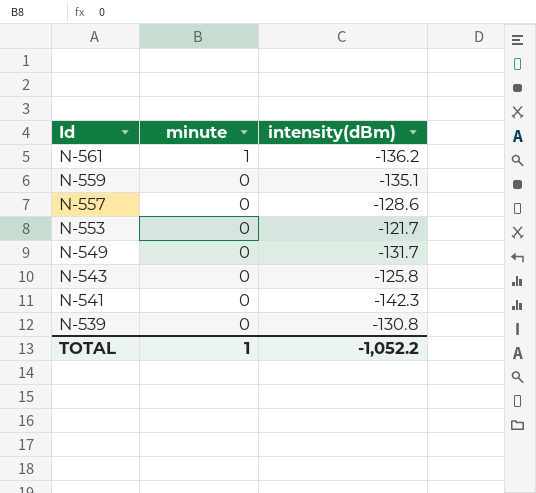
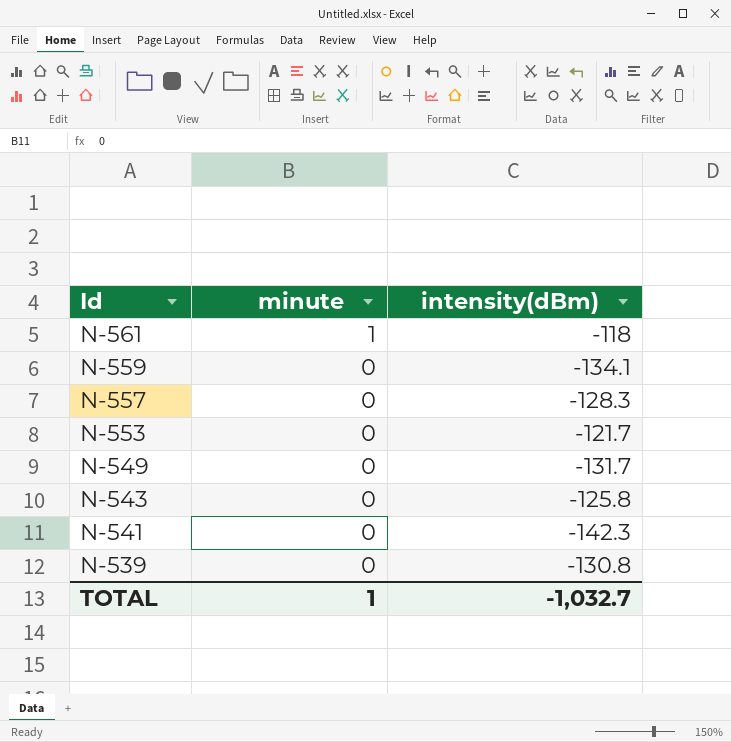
N-561 | intensity(dBm): -136.2 -> -118
N-559 | intensity(dBm): -135.1 -> -134.1
N-557 | intensity(dBm): -128.6 -> -128.3
TOTAL | intensity(dBm): -1,052.2 -> -1,032.7

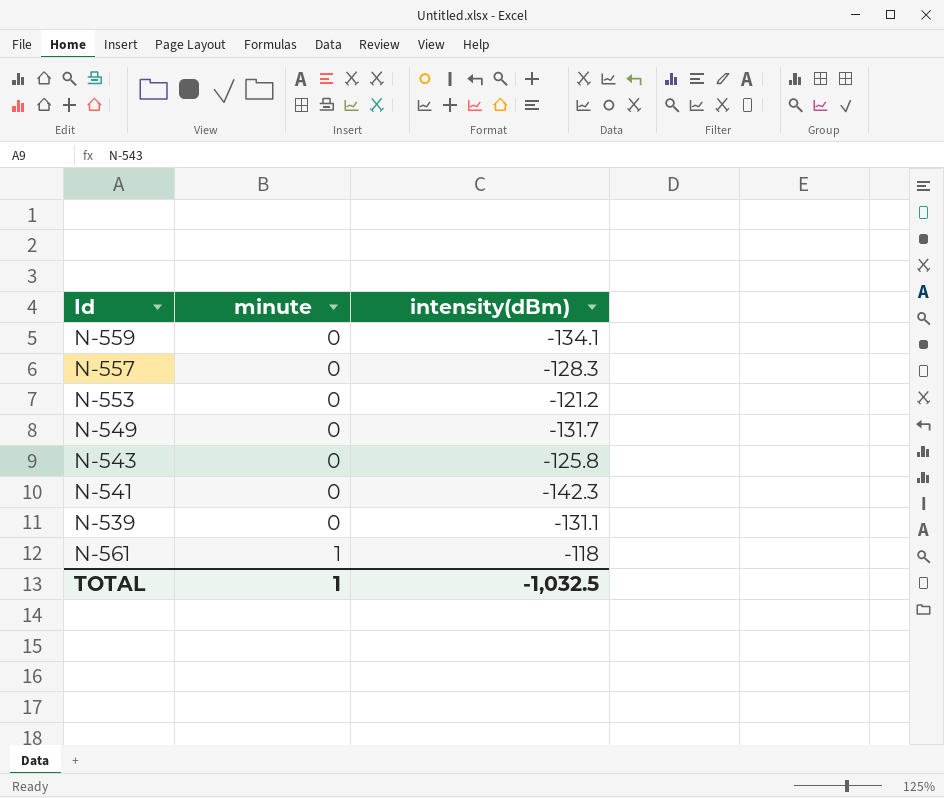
row order: Id descending -> minute ascending
N-553 | intensity(dBm): -121.7 -> -121.2
N-539 | intensity(dBm): -130.8 -> -131.1
TOTAL | intensity(dBm): -1,032.7 -> -1,032.5

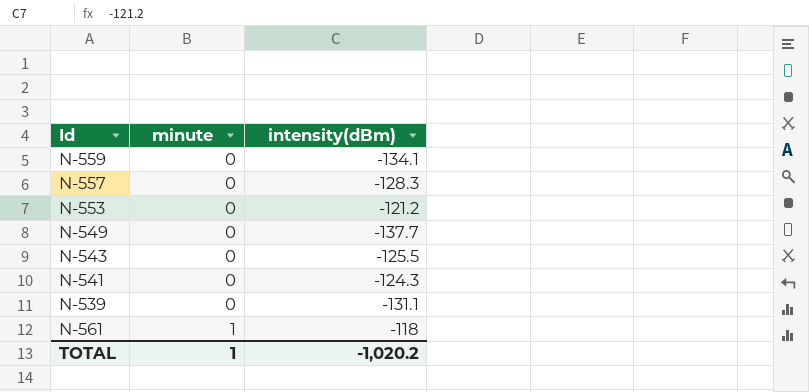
N-549 | intensity(dBm): -131.7 -> -137.7
N-543 | intensity(dBm): -125.8 -> -125.5
N-541 | intensity(dBm): -142.3 -> -124.3
TOTAL | intensity(dBm): -1,032.5 -> -1,020.2

